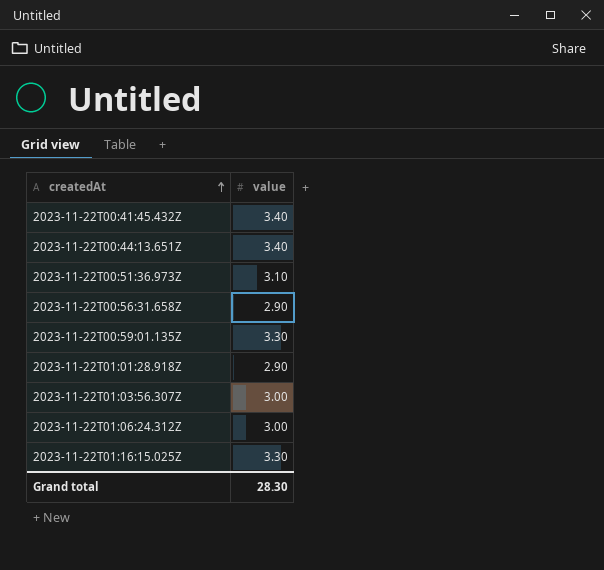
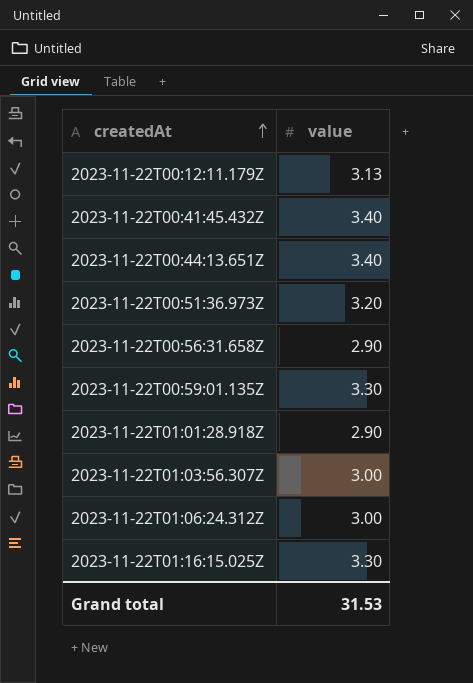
row 2023-11-22T00:12:11.179Z: none -> 3.13
2023-11-22T00:51:36.973Z | value: 3.10 -> 3.20
Grand total | value: 28.30 -> 31.53

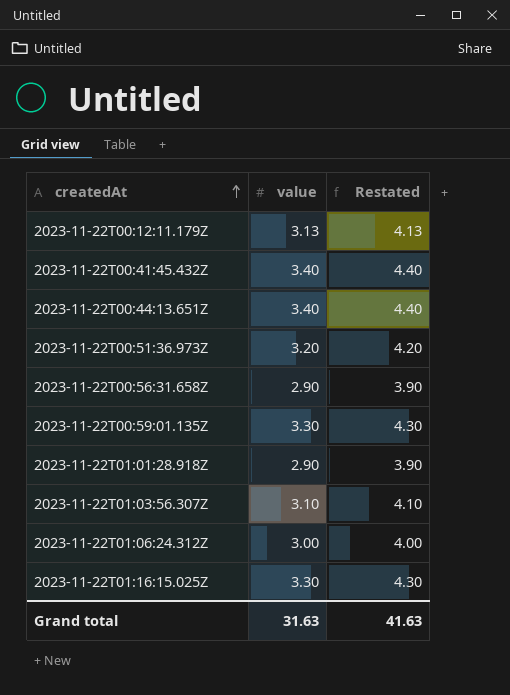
column Restated | formula: none -> [value] + 1
2023-11-22T01:03:56.307Z | value: 3.00 -> 3.10
Grand total | value: 31.53 -> 31.63

